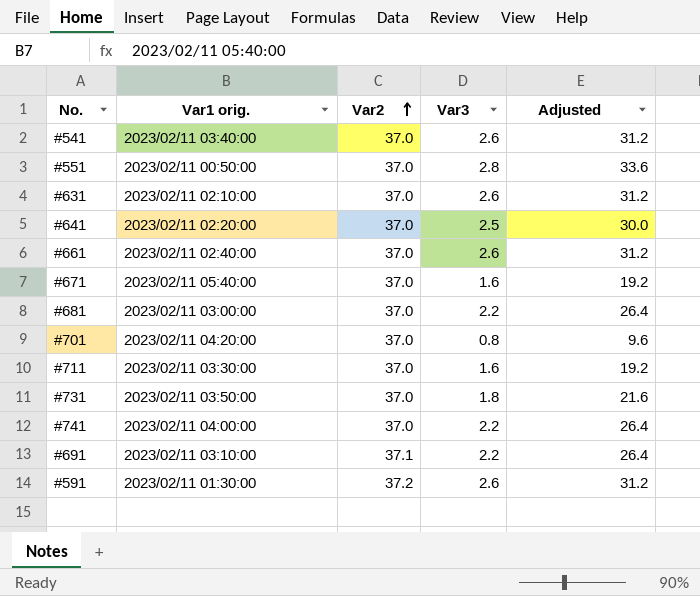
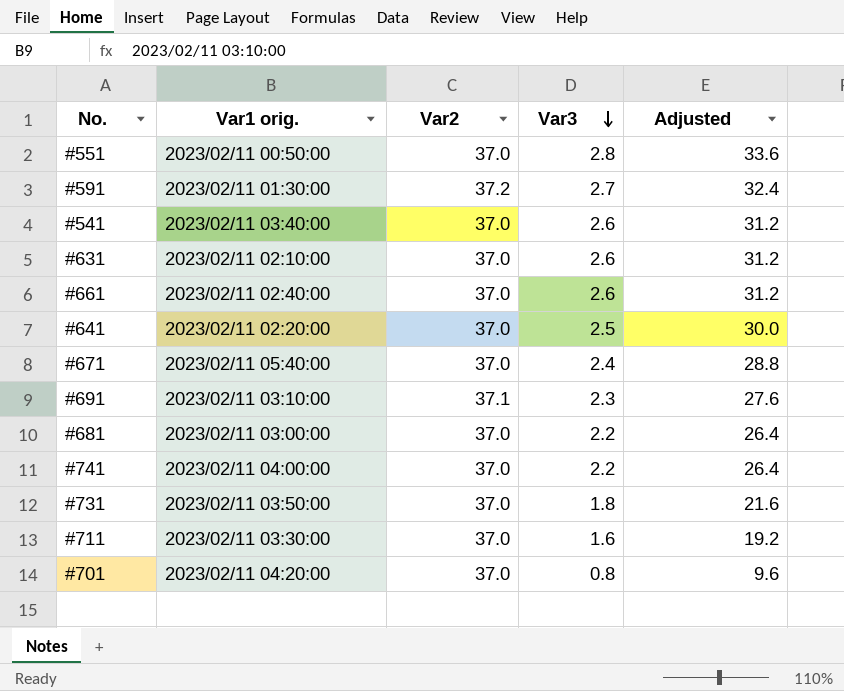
row order: Var2 ascending -> Var3 descending
#591 | Var3: 2.6 -> 2.7
#591 | Adjusted: 31.2 -> 32.4
#671 | Var3: 1.6 -> 2.4
#671 | Adjusted: 19.2 -> 28.8
#691 | Var3: 2.2 -> 2.3
#691 | Adjusted: 26.4 -> 27.6

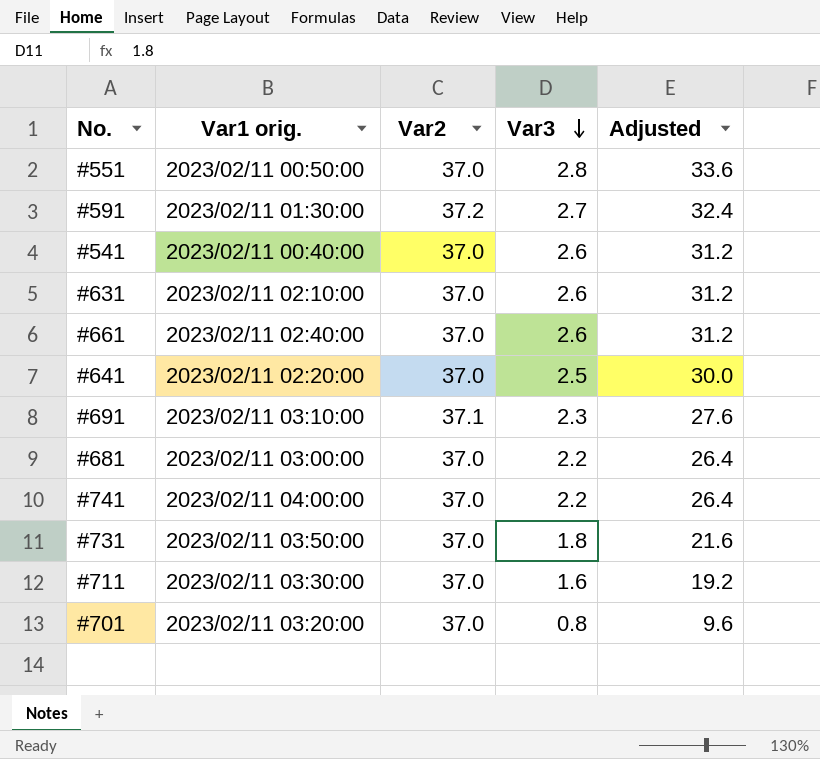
row #671: 2023/02/11 05:40:00 | 37.0 | 2.4 | 28.8 -> none
#541 | Var1 orig.: 2023/02/11 03:40:00 -> 2023/02/11 00:40:00
#701 | Var1 orig.: 2023/02/11 04:20:00 -> 2023/02/11 03:20:00

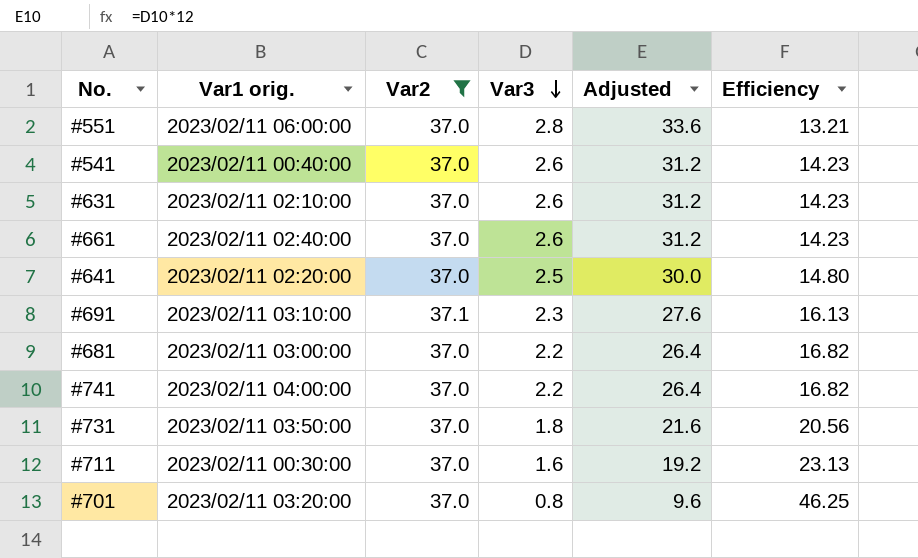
filter: none -> Var2 != 37.2
column Efficiency | formula: none -> [Var2] / [Var3]
#551 | Var1 orig.: 2023/02/11 00:50:00 -> 2023/02/11 06:00:00
#711 | Var1 orig.: 2023/02/11 03:30:00 -> 2023/02/11 00:30:00

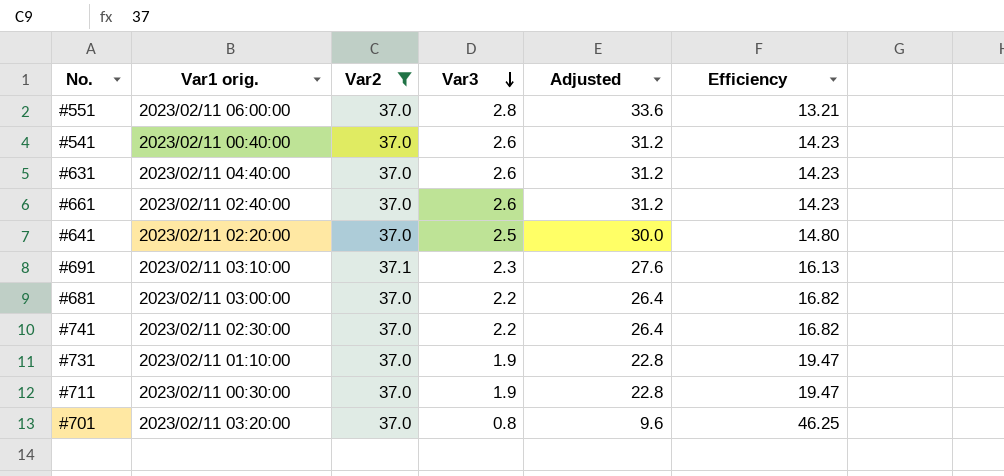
#631 | Var1 orig.: 2023/02/11 02:10:00 -> 2023/02/11 04:40:00
#741 | Var1 orig.: 2023/02/11 04:00:00 -> 2023/02/11 02:30:00
#731 | Var1 orig.: 2023/02/11 03:50:00 -> 2023/02/11 01:10:00
#731 | Var3: 1.8 -> 1.9
#731 | Adjusted: 21.6 -> 22.8
#731 | Efficiency: 20.56 -> 19.47
#711 | Var3: 1.6 -> 1.9
#711 | Adjusted: 19.2 -> 22.8
#711 | Efficiency: 23.13 -> 19.47

